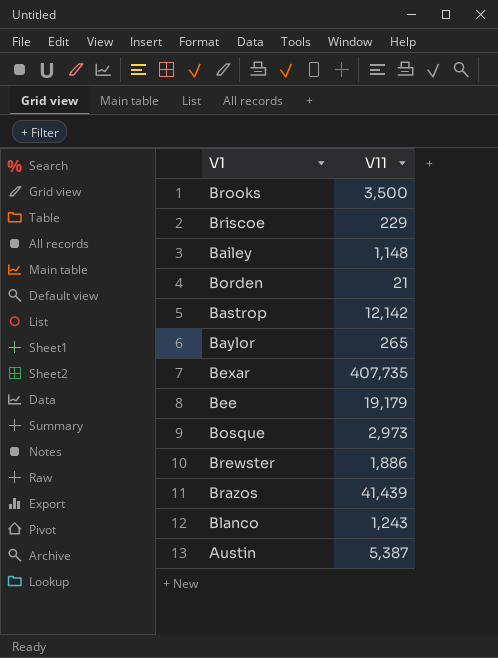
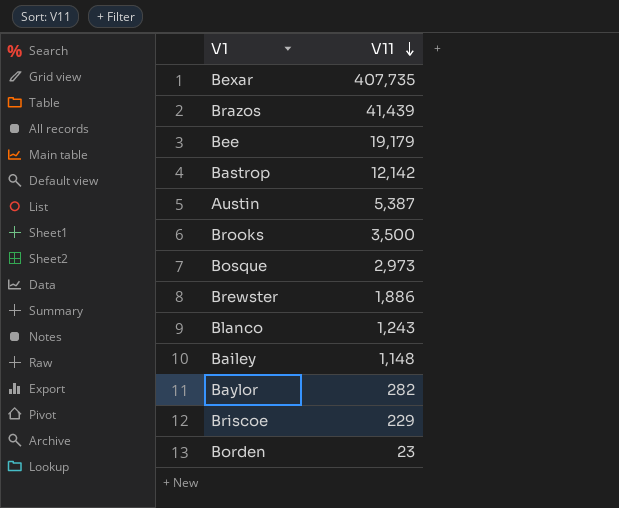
row order: none -> V11 descending
Baylor | V11: 265 -> 282
Borden | V11: 21 -> 23

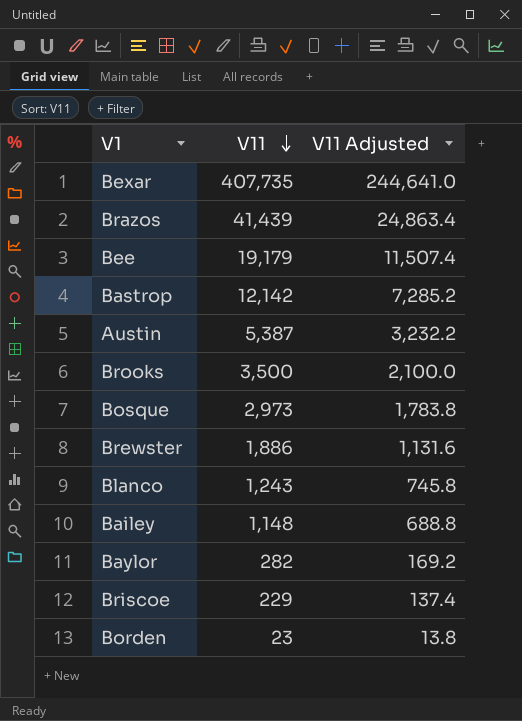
column V11 Adjusted | formula: none -> [V11] * 0.6

